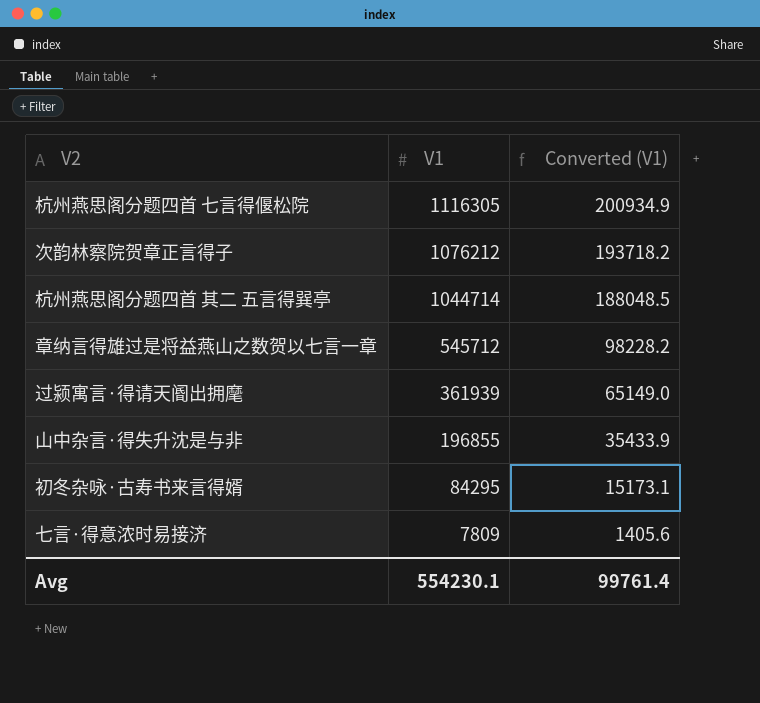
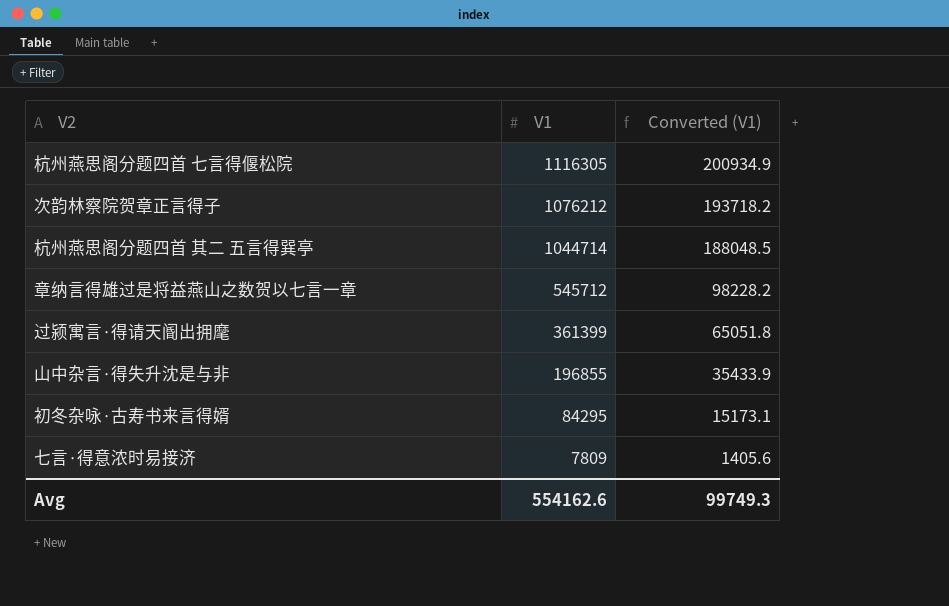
过颍寓言·得请天阍出拥麾 | V1: 361939 -> 361399
过颍寓言·得请天阍出拥麾 | Converted (V1): 65149.0 -> 65051.8
Avg | V1: 554230.1 -> 554162.6
Avg | Converted (V1): 99761.4 -> 99749.3

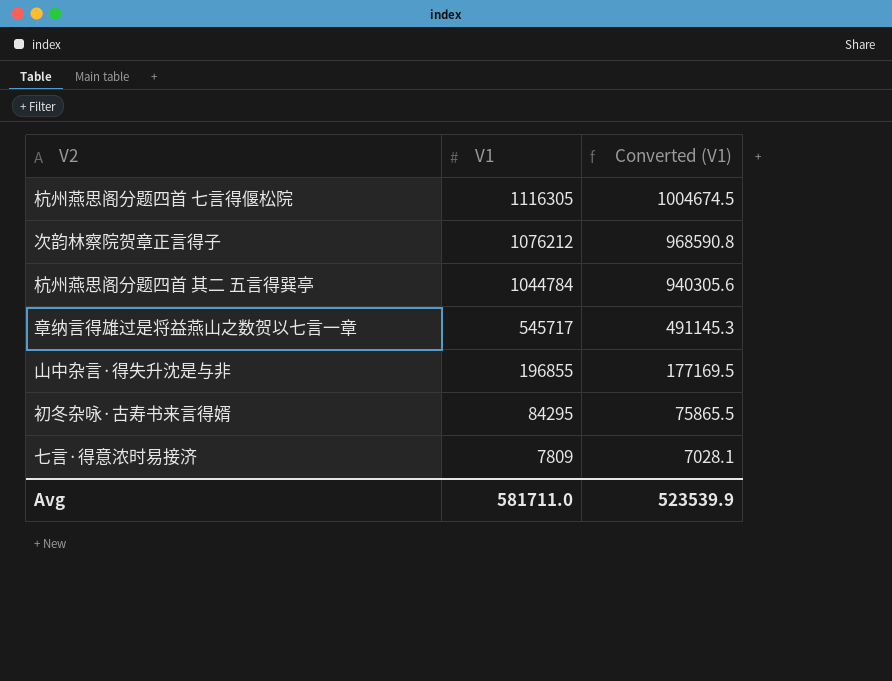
column Converted (V1) | formula: [V1] * 0.18 -> [V1] * 0.9
row 过颍寓言·得请天阍出拥麾: 361399 | 65051.8 -> none
杭州燕思阁分题四首 其二 五言得巽亭 | V1: 1044714 -> 1044784
章纳言得雄过是将益燕山之数贺以七言一章 | V1: 545712 -> 545717
Avg | V1: 554162.6 -> 581711.0
Avg | Converted (V1): 99749.3 -> 523539.9

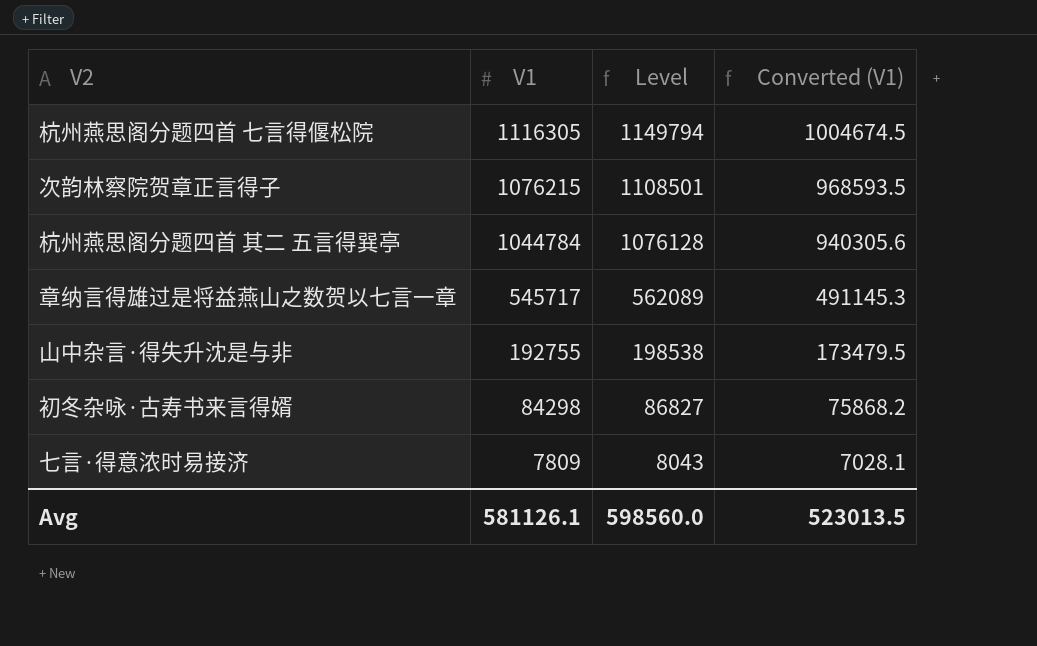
column Level | formula: none -> [V1] * 1.03
次韵林察院贺章正言得子 | V1: 1076212 -> 1076215
次韵林察院贺章正言得子 | Converted (V1): 968590.8 -> 968593.5
山中杂言·得失升沈是与非 | V1: 196855 -> 192755
山中杂言·得失升沈是与非 | Converted (V1): 177169.5 -> 173479.5
初冬杂咏·古寿书来言得婿 | V1: 84295 -> 84298
初冬杂咏·古寿书来言得婿 | Converted (V1): 75865.5 -> 75868.2
Avg | V1: 581711.0 -> 581126.1
Avg | Converted (V1): 523539.9 -> 523013.5

